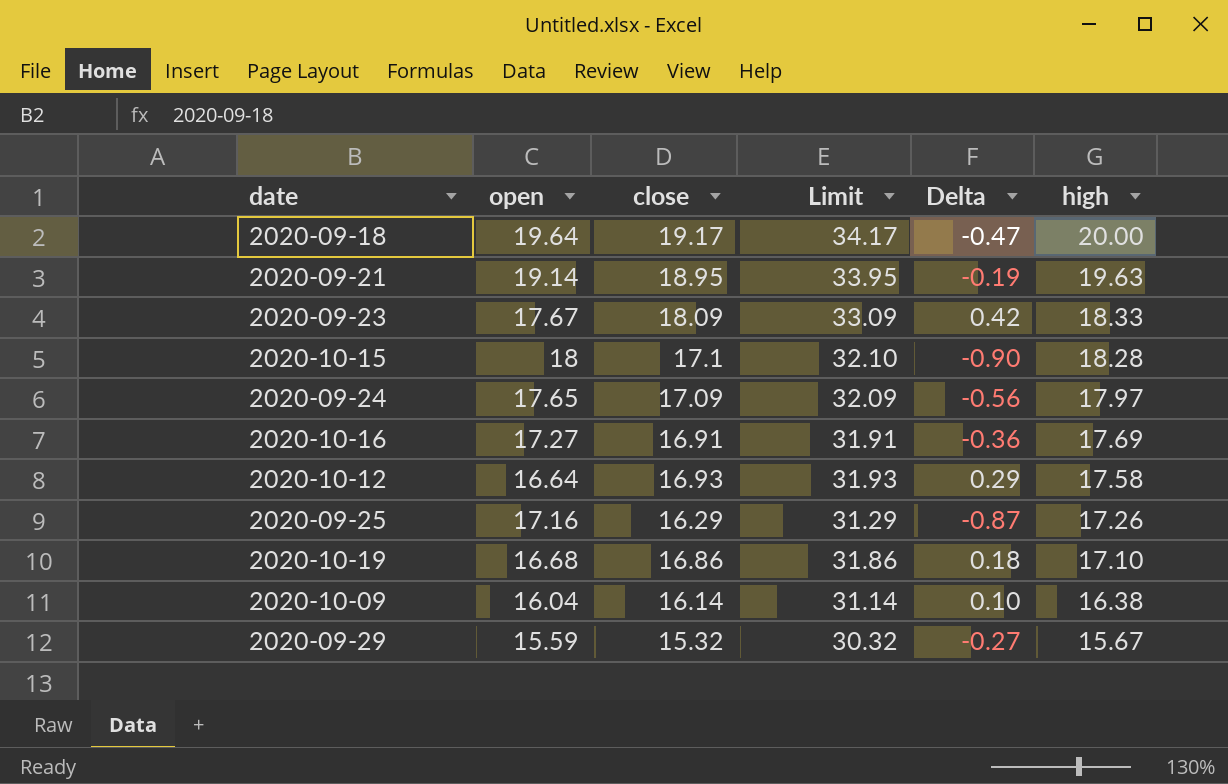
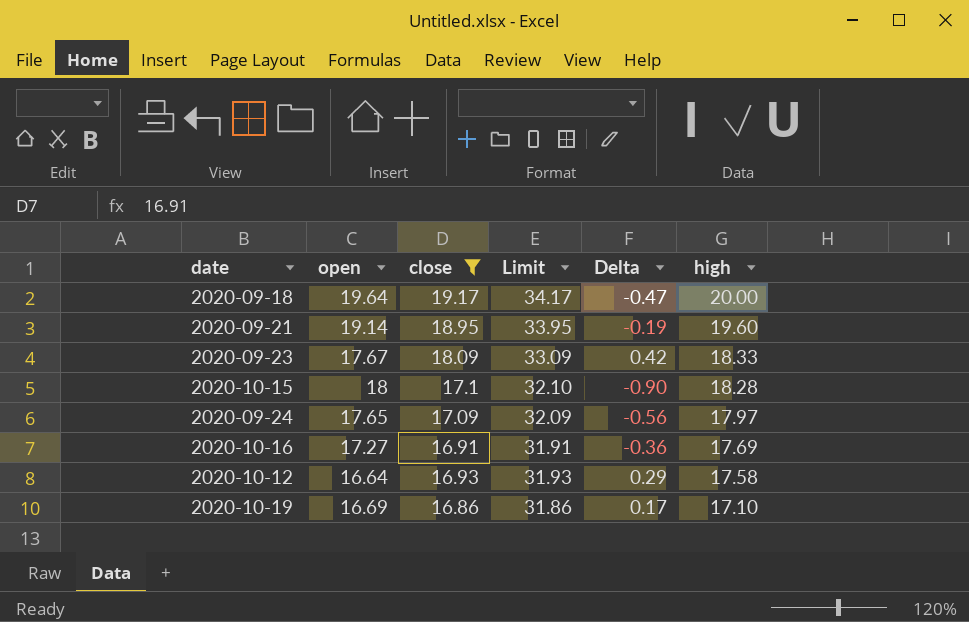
filter: none -> close >= 16.86
2020-09-21 | high: 19.63 -> 19.60
2020-10-19 | open: 16.68 -> 16.69
2020-10-19 | Delta: 0.18 -> 0.17

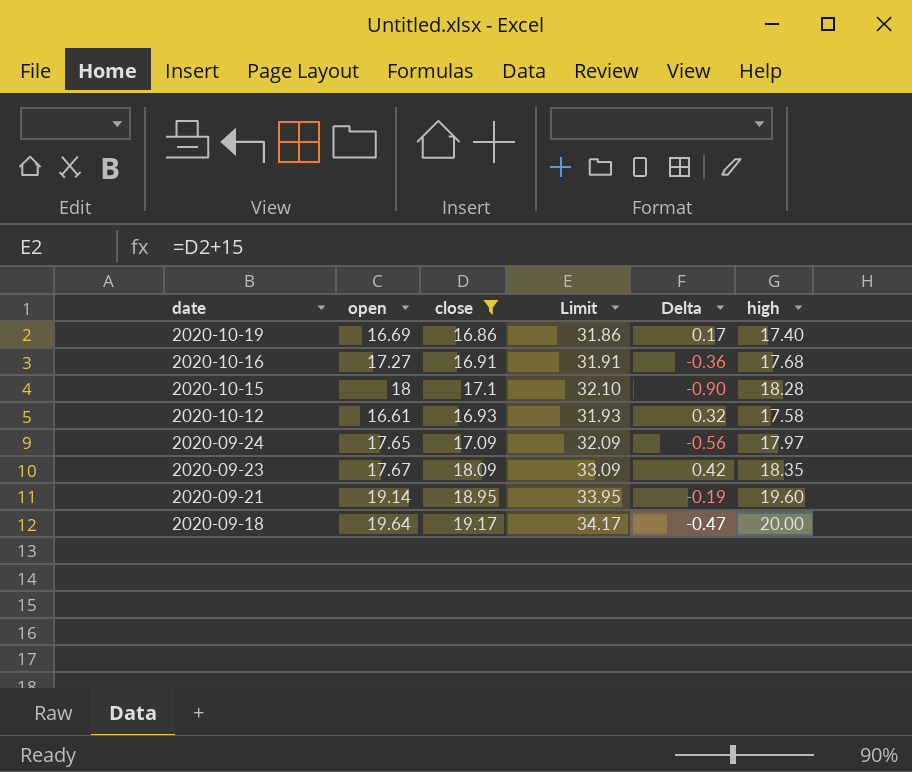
row order: high descending -> date descending
2020-10-19 | high: 17.10 -> 17.40
2020-10-16 | high: 17.69 -> 17.68
2020-10-12 | open: 16.64 -> 16.61
2020-10-12 | Delta: 0.29 -> 0.32
2020-09-23 | high: 18.33 -> 18.35

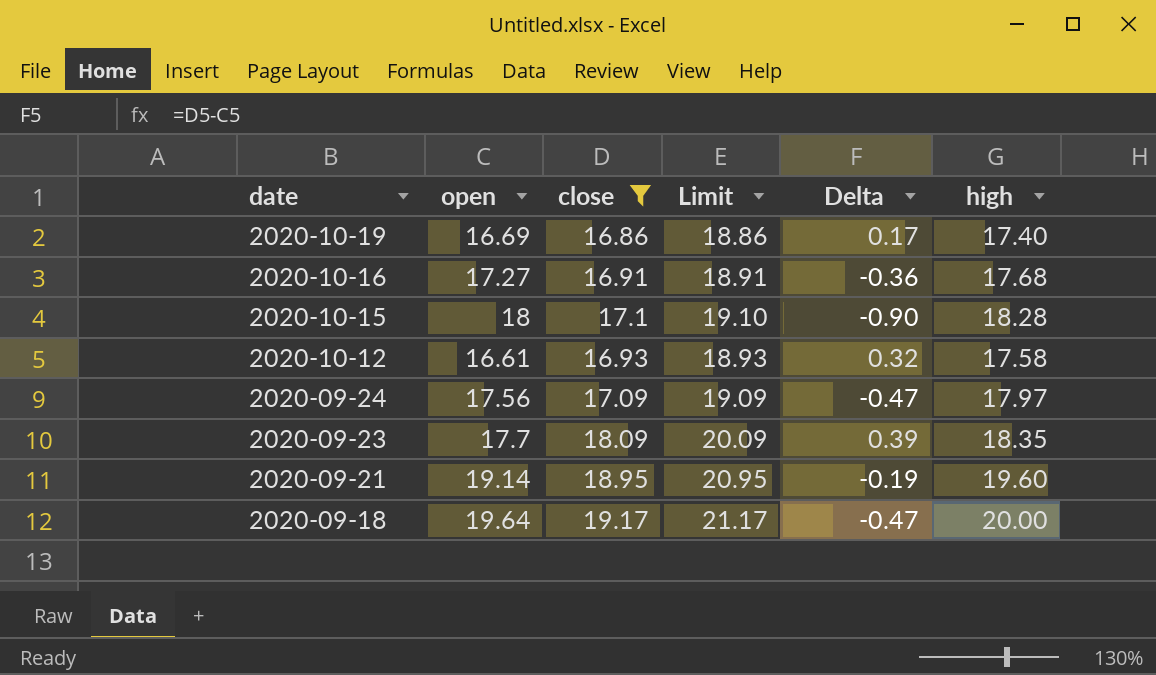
column Limit | formula: [close] + 15 -> [close] + 2
2020-09-24 | open: 17.65 -> 17.56
2020-09-24 | Delta: -0.56 -> -0.47
2020-09-23 | open: 17.67 -> 17.7
2020-09-23 | Delta: 0.42 -> 0.39

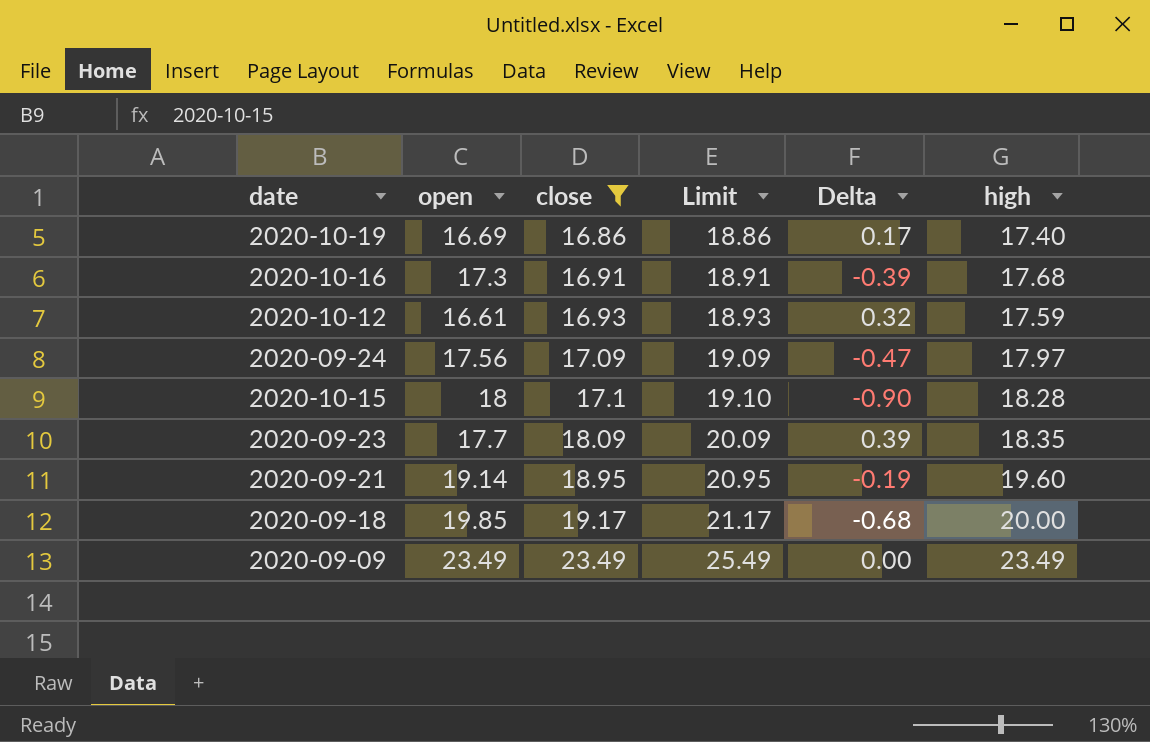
row order: date descending -> close ascending
2020-10-16 | open: 17.27 -> 17.3
2020-10-16 | Delta: -0.36 -> -0.39
2020-10-12 | high: 17.58 -> 17.59
2020-09-18 | open: 19.64 -> 19.85
2020-09-18 | Delta: -0.47 -> -0.68
row 2020-09-09: none -> 23.49 | 23.49 | 25.49 | 0.00 | 23.49

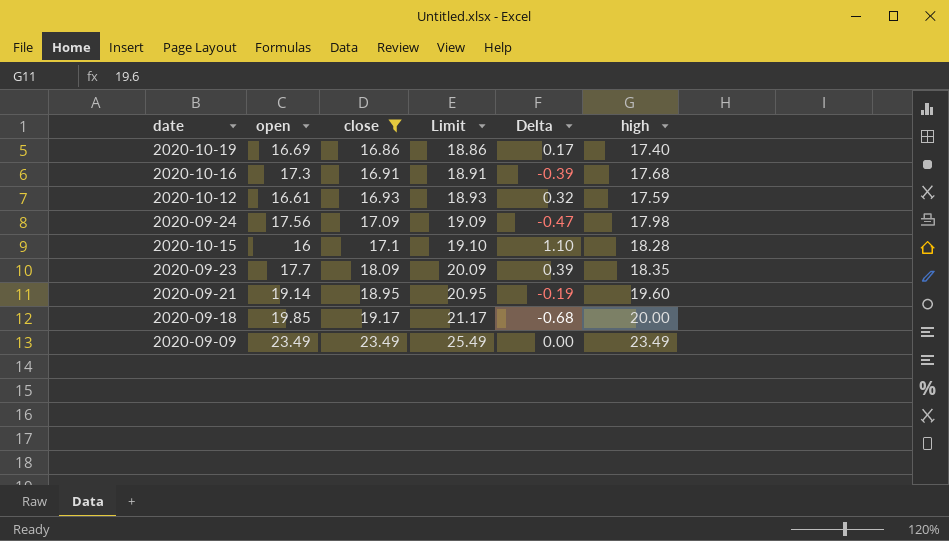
2020-09-24 | high: 17.97 -> 17.98
2020-10-15 | open: 18 -> 16
2020-10-15 | Delta: -0.90 -> 1.10

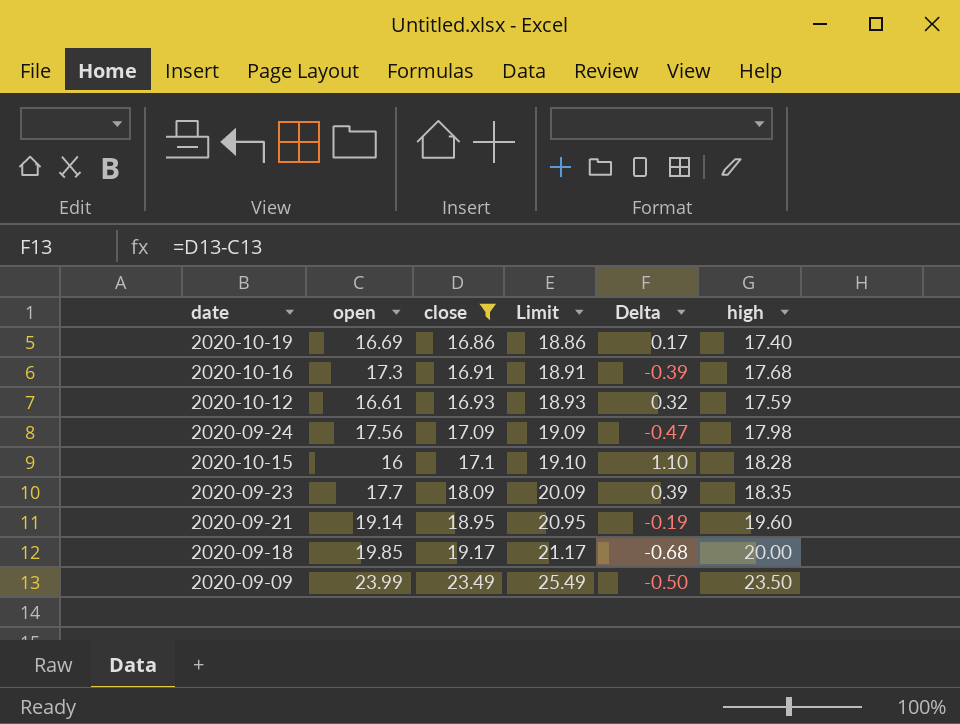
2020-09-09 | open: 23.49 -> 23.99
2020-09-09 | Delta: 0.00 -> -0.50
2020-09-09 | high: 23.49 -> 23.50

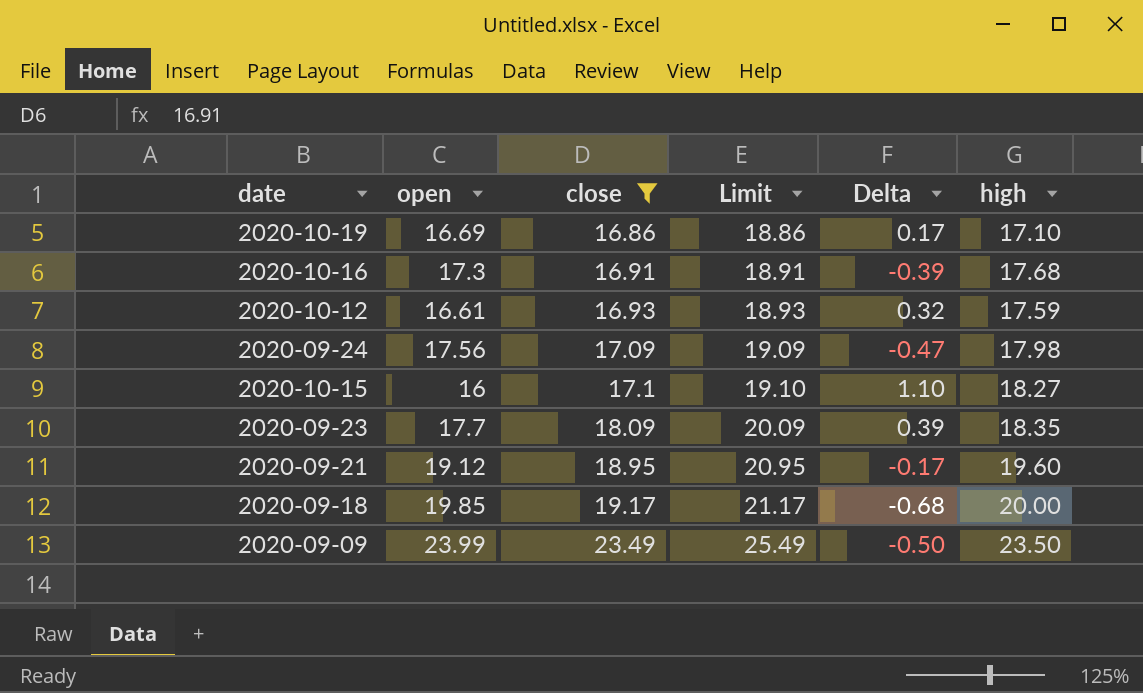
2020-10-19 | high: 17.40 -> 17.10
2020-10-15 | high: 18.28 -> 18.27
2020-09-21 | open: 19.14 -> 19.12
2020-09-21 | Delta: -0.19 -> -0.17

